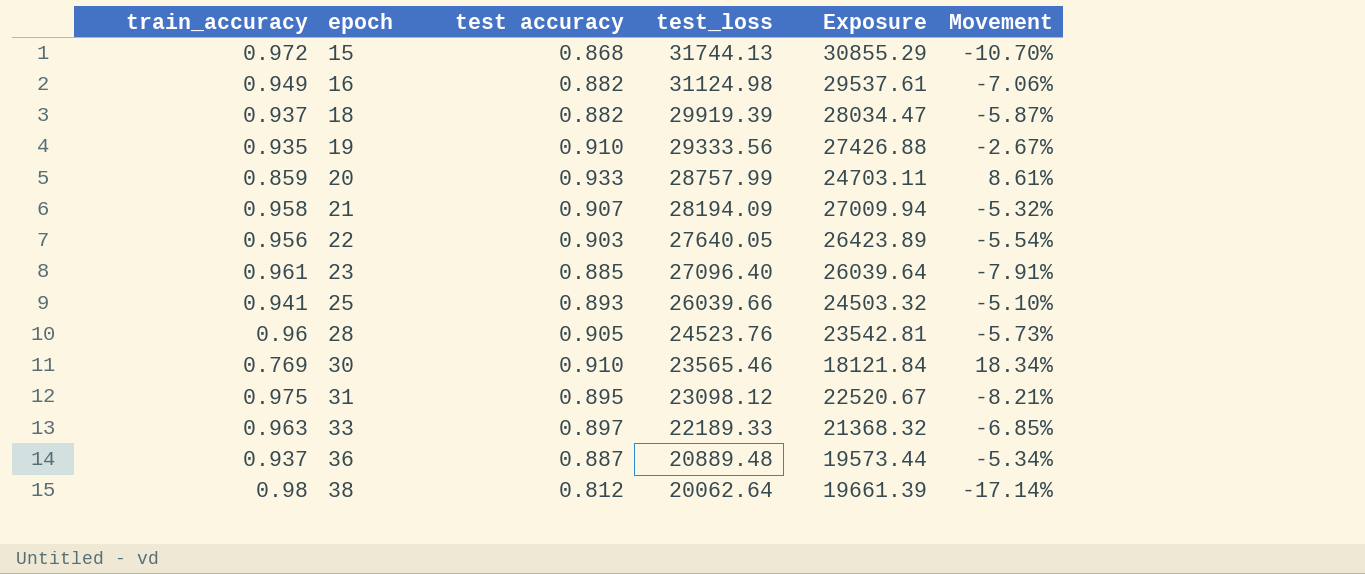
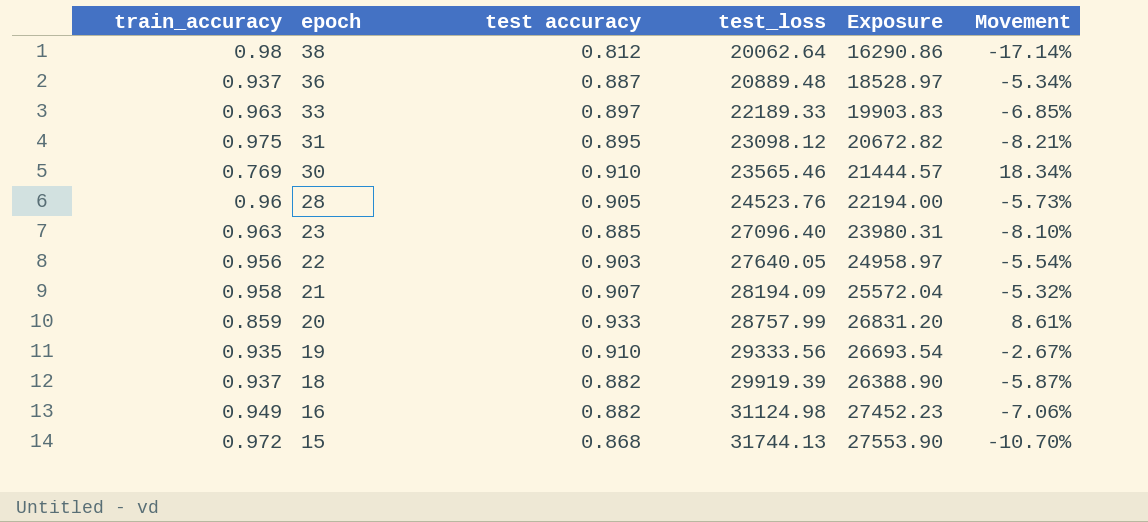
row order: epoch ascending -> epoch descending
column Exposure | formula: [train_accuracy] * [test_loss] -> [test accuracy] * [test_loss]
row 25: 0.941 | 0.893 | 26039.66 | 24503.32 | -5.10% -> none
23 | train_accuracy: 0.961 -> 0.963
23 | Movement: -7.91% -> -8.10%

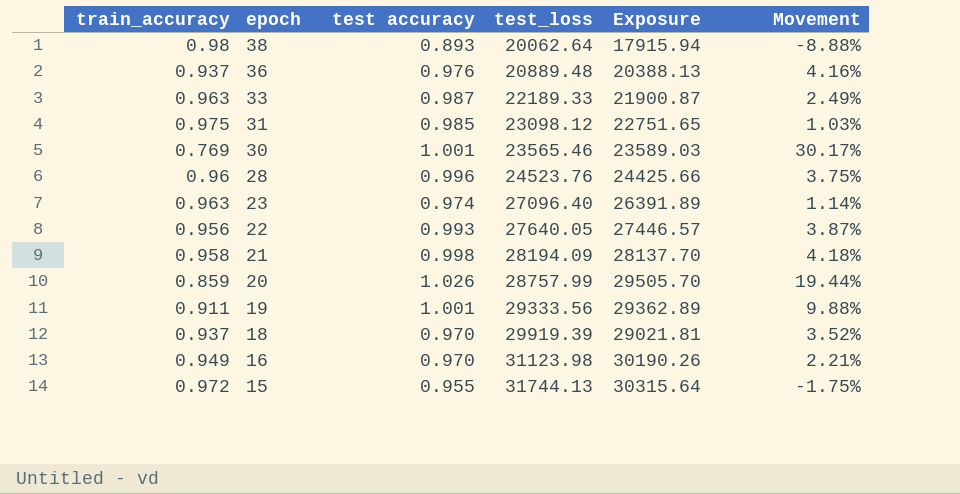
38 | test accuracy: 0.812 -> 0.893
38 | Exposure: 16290.86 -> 17915.94
38 | Movement: -17.14% -> -8.88%
36 | test accuracy: 0.887 -> 0.976
36 | Exposure: 18528.97 -> 20388.13
36 | Movement: -5.34% -> 4.16%
33 | test accuracy: 0.897 -> 0.987
33 | Exposure: 19903.83 -> 21900.87
33 | Movement: -6.85% -> 2.49%
31 | test accuracy: 0.895 -> 0.985
31 | Exposure: 20672.82 -> 22751.65
31 | Movement: -8.21% -> 1.03%
30 | test accuracy: 0.910 -> 1.001
30 | Exposure: 21444.57 -> 23589.03
30 | Movement: 18.34% -> 30.17%
28 | test accuracy: 0.905 -> 0.996
28 | Exposure: 22194.00 -> 24425.66
28 | Movement: -5.73% -> 3.75%
23 | test accuracy: 0.885 -> 0.974
23 | Exposure: 23980.31 -> 26391.89
23 | Movement: -8.10% -> 1.14%
22 | test accuracy: 0.903 -> 0.993
22 | Exposure: 24958.97 -> 27446.57
22 | Movement: -5.54% -> 3.87%
21 | test accuracy: 0.907 -> 0.998
21 | Exposure: 25572.04 -> 28137.70
21 | Movement: -5.32% -> 4.18%
20 | test accuracy: 0.933 -> 1.026
20 | Exposure: 26831.20 -> 29505.70
20 | Movement: 8.61% -> 19.44%
19 | train_accuracy: 0.935 -> 0.911
19 | test accuracy: 0.910 -> 1.001
19 | Exposure: 26693.54 -> 29362.89
19 | Movement: -2.67% -> 9.88%
18 | test accuracy: 0.882 -> 0.970
18 | Exposure: 26388.90 -> 29021.81
18 | Movement: -5.87% -> 3.52%
16 | test accuracy: 0.882 -> 0.970
16 | test_loss: 31124.98 -> 31123.98
16 | Exposure: 27452.23 -> 30190.26
16 | Movement: -7.06% -> 2.21%
15 | test accuracy: 0.868 -> 0.955
15 | Exposure: 27553.90 -> 30315.64
15 | Movement: -10.70% -> -1.75%

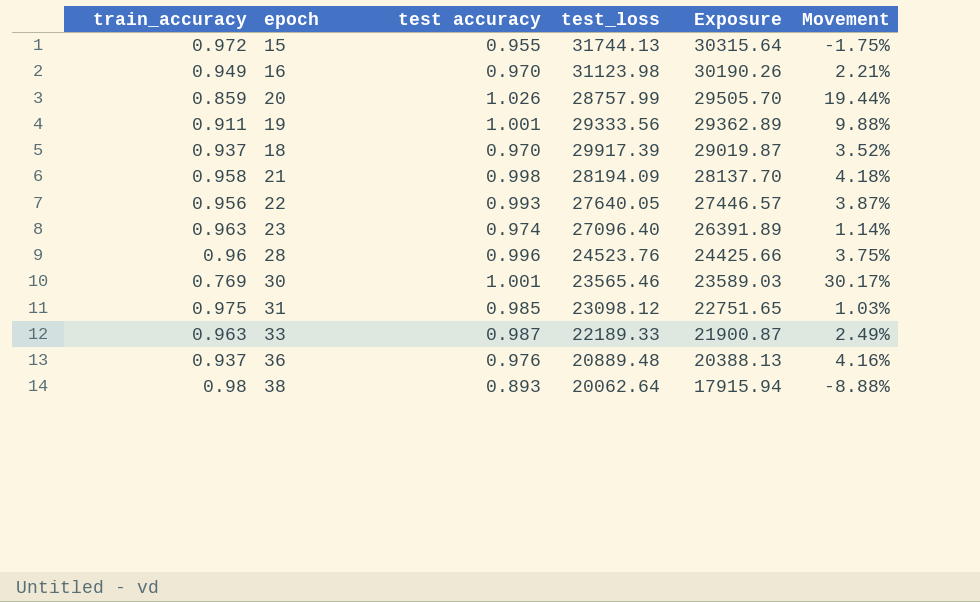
row order: epoch descending -> Exposure descending
18 | test_loss: 29919.39 -> 29917.39
18 | Exposure: 29021.81 -> 29019.87

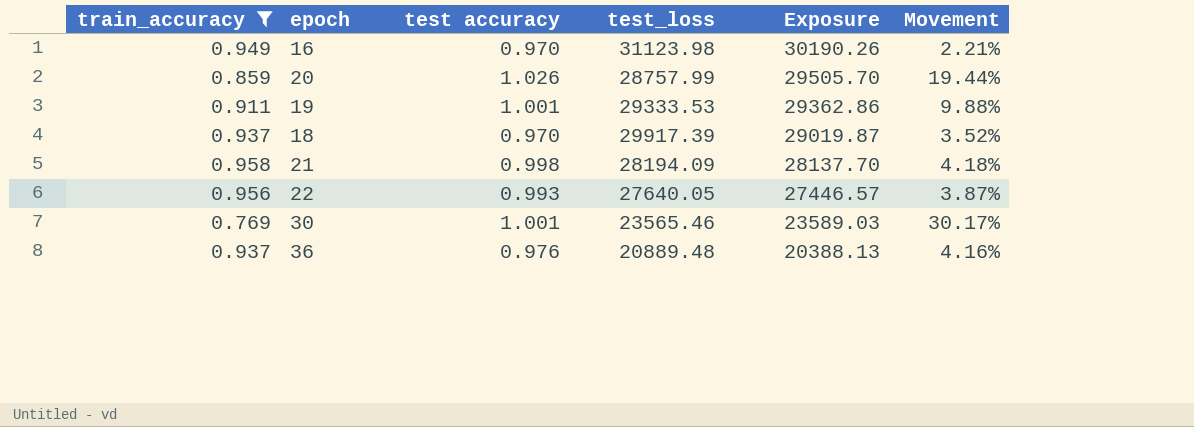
filter: none -> train_accuracy <= 0.958
19 | test_loss: 29333.56 -> 29333.53
19 | Exposure: 29362.89 -> 29362.86

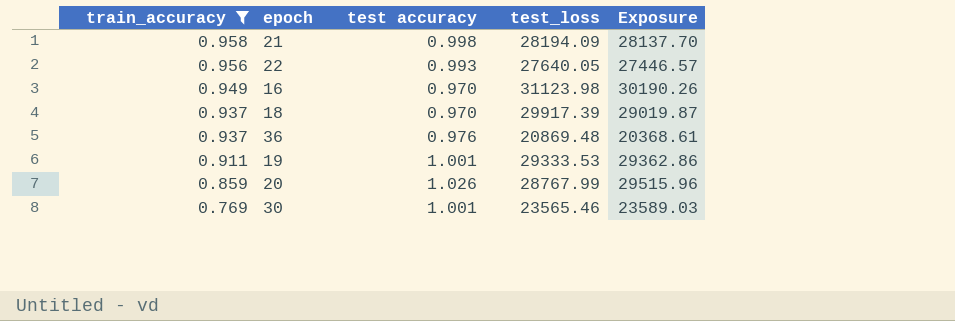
row order: Exposure descending -> train_accuracy descending
column Movement | formula: ([test accuracy] - [train_accuracy]) / [train_accuracy] -> none
36 | test_loss: 20889.48 -> 20869.48
36 | Exposure: 20388.13 -> 20368.61
20 | test_loss: 28757.99 -> 28767.99
20 | Exposure: 29505.70 -> 29515.96

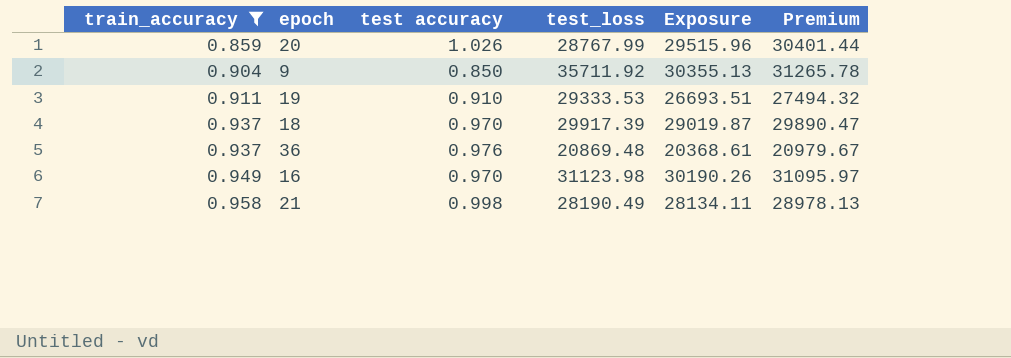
row order: train_accuracy descending -> train_accuracy ascending
column Premium | formula: none -> [Exposure] * 1.03
row 22: 0.956 | 0.993 | 27640.05 | 27446.57 -> none
row 30: 0.769 | 1.001 | 23565.46 | 23589.03 -> none
row 9: none -> 0.904 | 0.850 | 35711.92 | 30355.13 | 31265.78
19 | test accuracy: 1.001 -> 0.910
19 | Exposure: 29362.86 -> 26693.51
21 | test_loss: 28194.09 -> 28190.49
21 | Exposure: 28137.70 -> 28134.11

